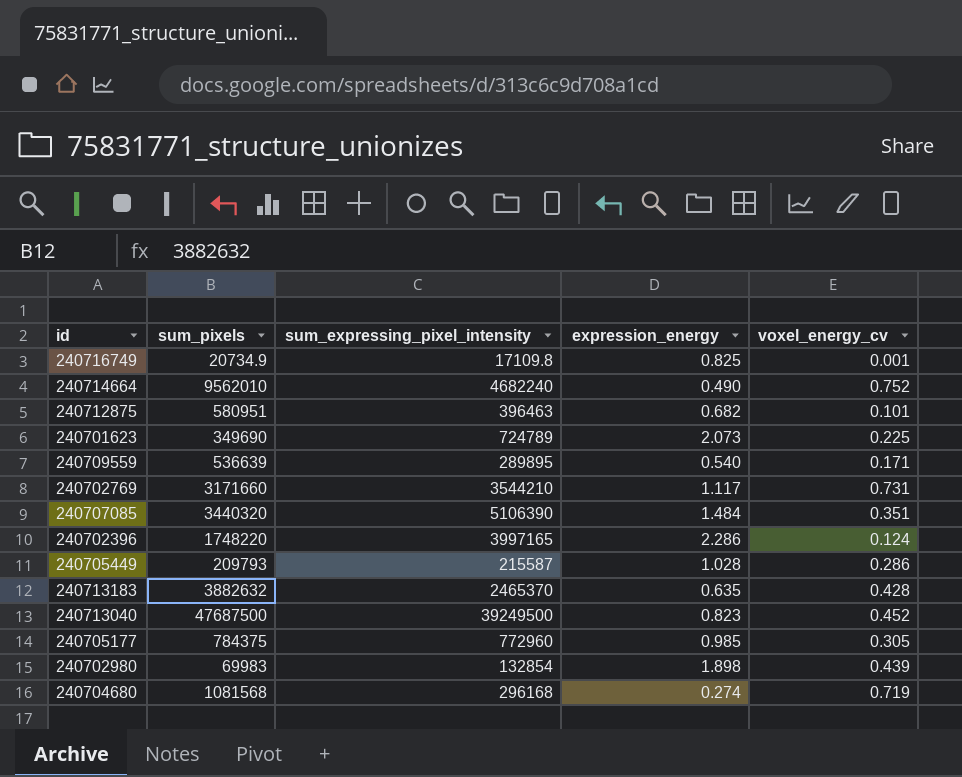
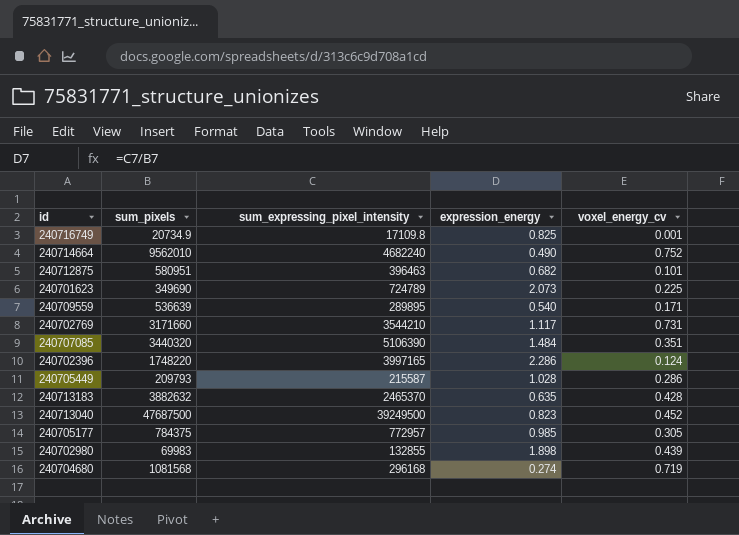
240705177 | sum_expressing_pixel_intensity: 772960 -> 772957
240702980 | sum_expressing_pixel_intensity: 132854 -> 132855

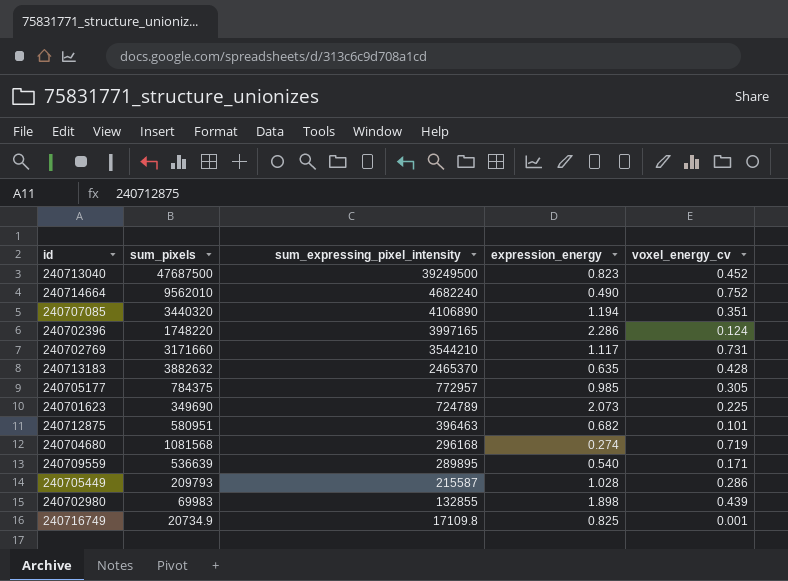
row order: none -> sum_expressing_pixel_intensity descending
240707085 | sum_expressing_pixel_intensity: 5106390 -> 4106890
240707085 | expression_energy: 1.484 -> 1.194

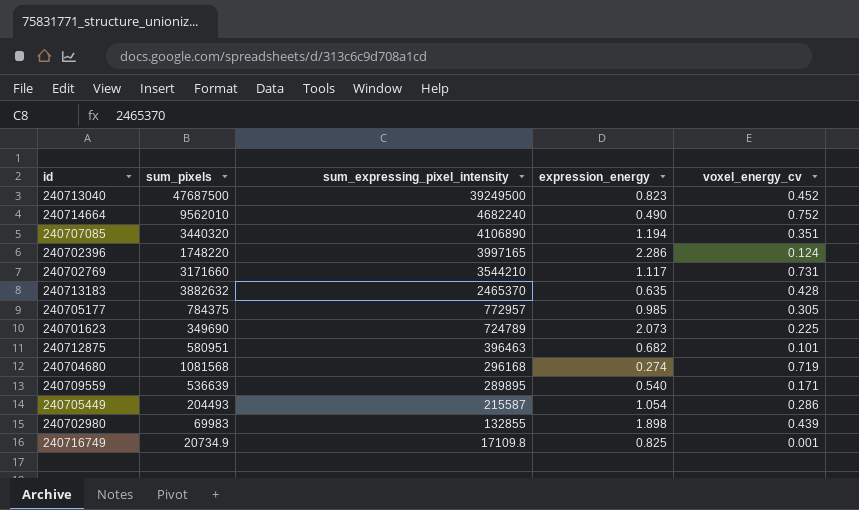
240705449 | sum_pixels: 209793 -> 204493
240705449 | expression_energy: 1.028 -> 1.054

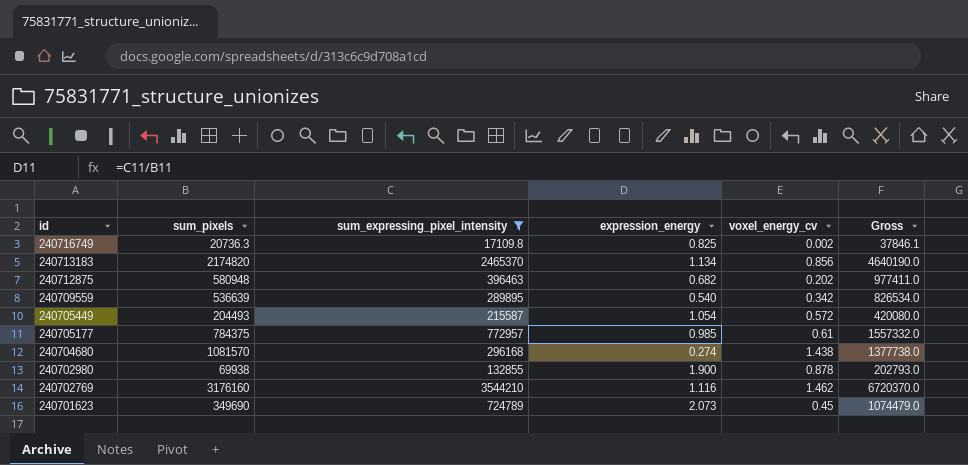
filter: none -> sum_expressing_pixel_intensity <= 3544210
row order: sum_expressing_pixel_intensity descending -> id descending
column Gross | formula: none -> [sum_pixels] + [sum_expressing_pixel_intensity]
240716749 | sum_pixels: 20734.9 -> 20736.3
240716749 | voxel_energy_cv: 0.001 -> 0.002
240713183 | sum_pixels: 3882632 -> 2174820
240713183 | expression_energy: 0.635 -> 1.134
240713183 | voxel_energy_cv: 0.428 -> 0.856
240712875 | sum_pixels: 580951 -> 580948
240712875 | voxel_energy_cv: 0.101 -> 0.202
240709559 | voxel_energy_cv: 0.171 -> 0.342
240705449 | voxel_energy_cv: 0.286 -> 0.572
240705177 | voxel_energy_cv: 0.305 -> 0.61
240704680 | sum_pixels: 1081568 -> 1081570
240704680 | voxel_energy_cv: 0.719 -> 1.438
240702980 | sum_pixels: 69983 -> 69938
240702980 | expression_energy: 1.898 -> 1.900
240702980 | voxel_energy_cv: 0.439 -> 0.878
240702769 | sum_pixels: 3171660 -> 3176160
240702769 | expression_energy: 1.117 -> 1.116
240702769 | voxel_energy_cv: 0.731 -> 1.462
240701623 | voxel_energy_cv: 0.225 -> 0.45

